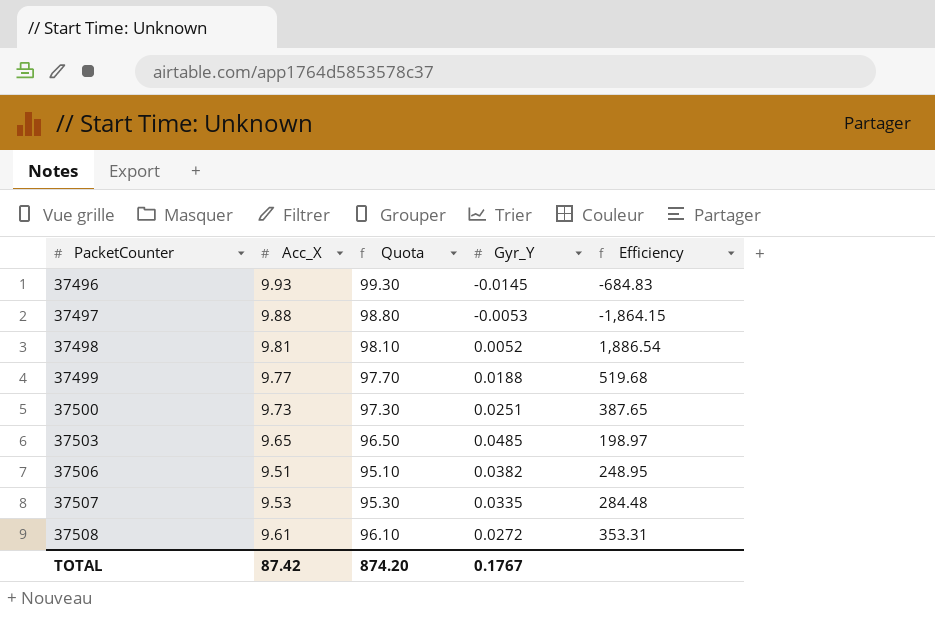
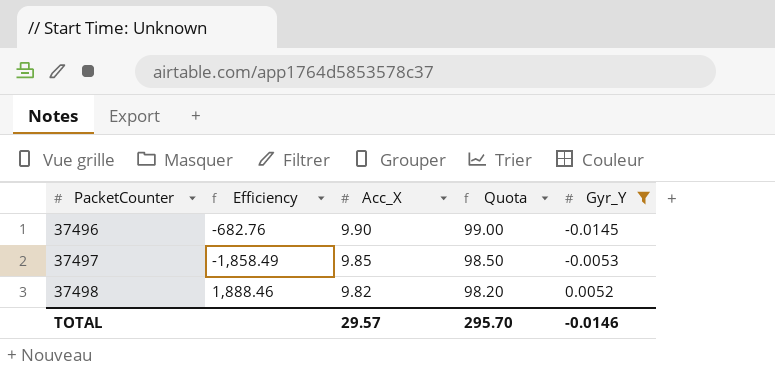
filter: none -> Gyr_Y <= 0.0052
column Efficiency | position: 5 -> 2
37496 | Efficiency: -684.83 -> -682.76
37496 | Acc_X: 9.93 -> 9.90
37496 | Quota: 99.30 -> 99.00
37497 | Efficiency: -1,864.15 -> -1,858.49
37497 | Acc_X: 9.88 -> 9.85
37497 | Quota: 98.80 -> 98.50
37498 | Efficiency: 1,886.54 -> 1,888.46
37498 | Acc_X: 9.81 -> 9.82
37498 | Quota: 98.10 -> 98.20
TOTAL | Acc_X: 87.42 -> 29.57
TOTAL | Quota: 874.20 -> 295.70
TOTAL | Gyr_Y: 0.1767 -> -0.0146

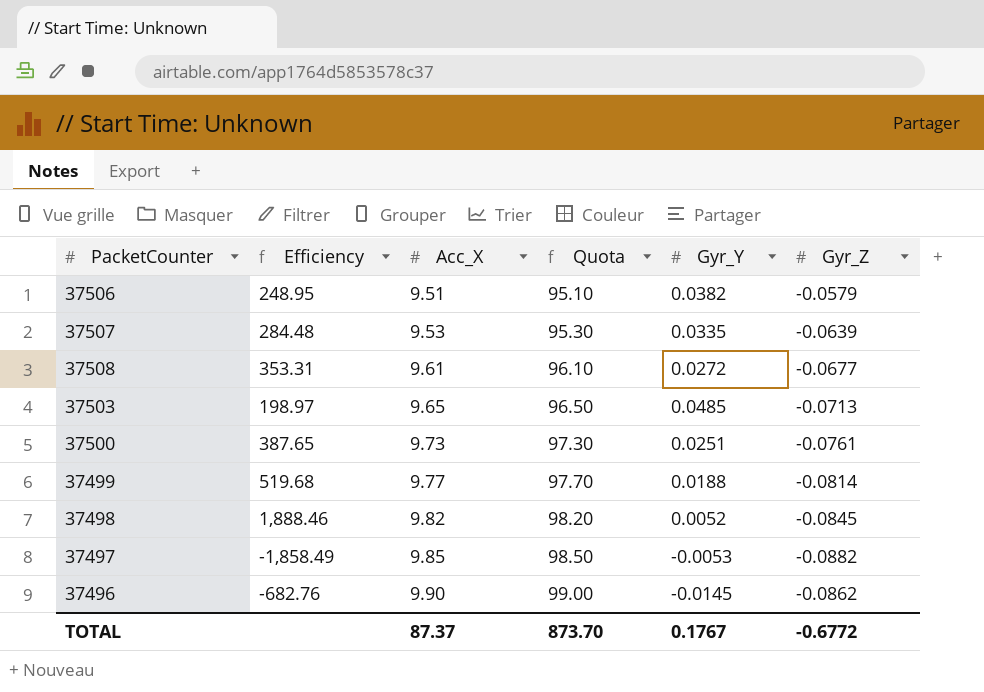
filter: Gyr_Y <= 0.0052 -> none
row order: PacketCounter ascending -> Acc_X ascending
column Gyr_Z | position: none -> 6
TOTAL | Acc_X: 29.57 -> 87.37
TOTAL | Quota: 295.70 -> 873.70
TOTAL | Gyr_Y: -0.0146 -> 0.1767

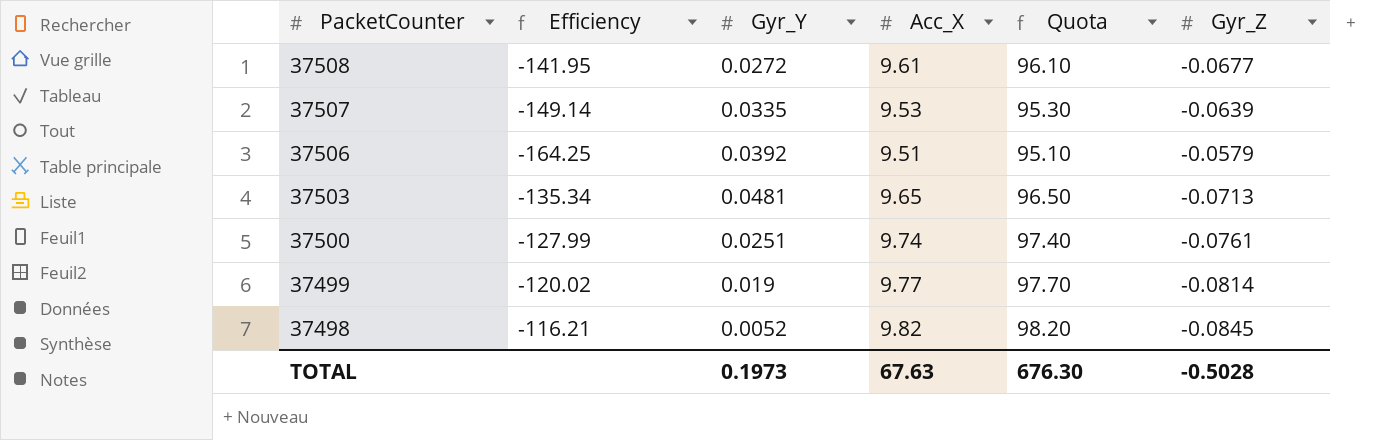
row order: Acc_X ascending -> PacketCounter descending
column Efficiency | formula: [Acc_X] / [Gyr_Y] -> [Acc_X] / [Gyr_Z]
column Gyr_Y | position: 5 -> 3
row 37497: -1,858.49 | 9.85 | 98.50 | -0.0053 | -0.0882 -> none
row 37496: -682.76 | 9.90 | 99.00 | -0.0145 | -0.0862 -> none
37506 | Gyr_Y: 0.0382 -> 0.0392
37503 | Gyr_Y: 0.0485 -> 0.0481
37500 | Acc_X: 9.73 -> 9.74
37500 | Quota: 97.30 -> 97.40
37499 | Gyr_Y: 0.0188 -> 0.019
TOTAL | Gyr_Y: 0.1767 -> 0.1973
TOTAL | Acc_X: 87.37 -> 67.63
TOTAL | Quota: 873.70 -> 676.30
TOTAL | Gyr_Z: -0.6772 -> -0.5028

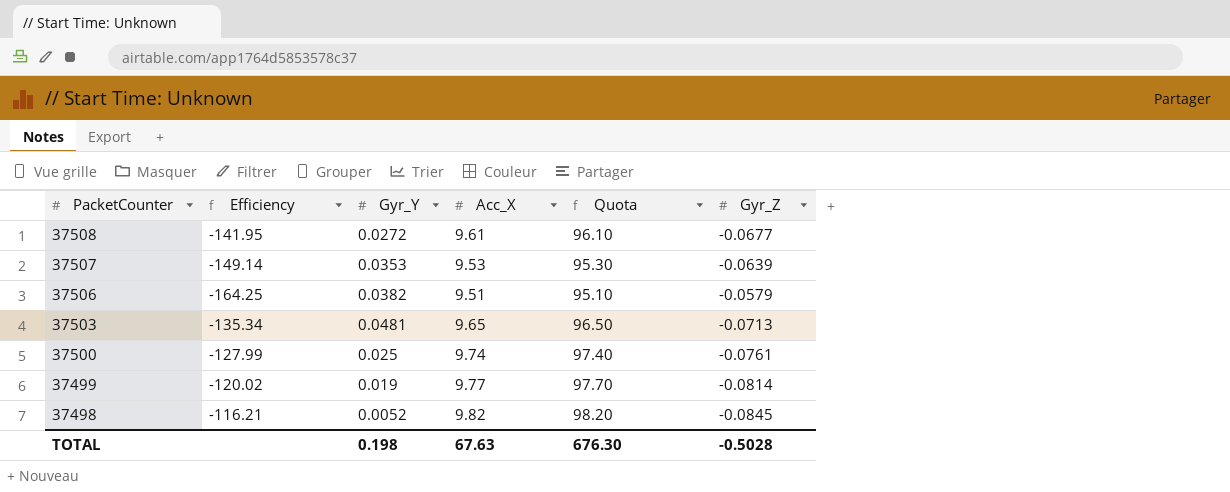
37507 | Gyr_Y: 0.0335 -> 0.0353
37506 | Gyr_Y: 0.0392 -> 0.0382
37500 | Gyr_Y: 0.0251 -> 0.025
TOTAL | Gyr_Y: 0.1973 -> 0.198

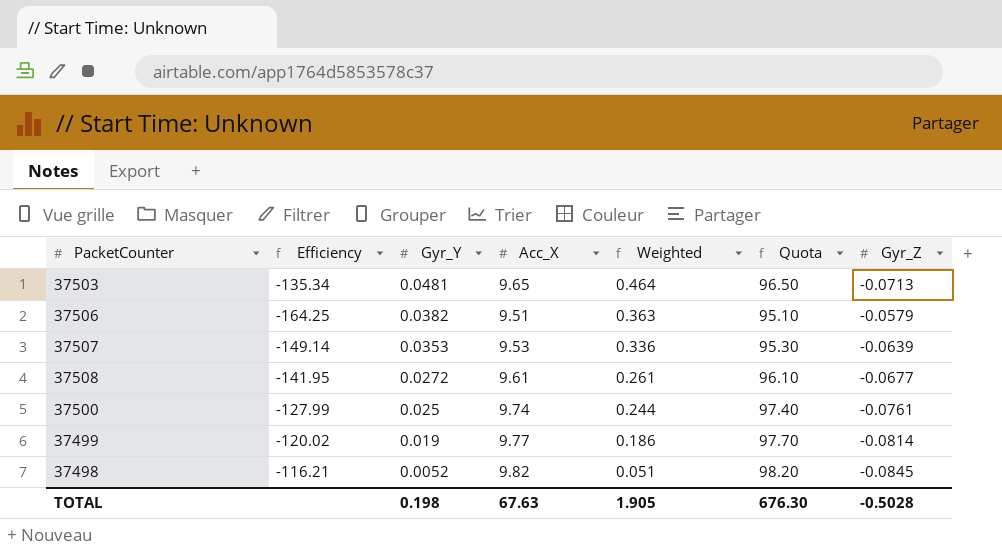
row order: PacketCounter descending -> Gyr_Y descending
column Weighted | formula: none -> [Gyr_Y] * [Acc_X]

